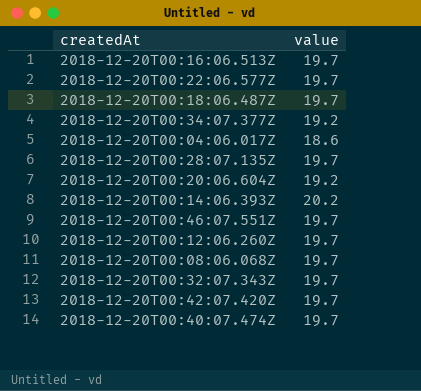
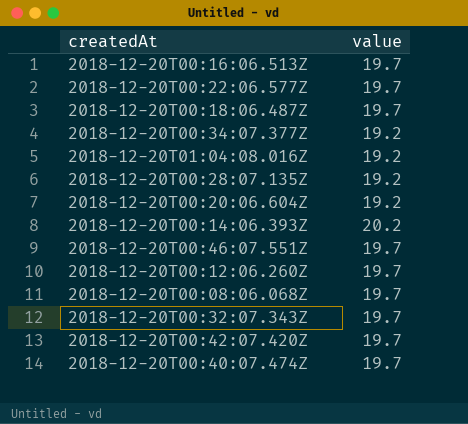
row 2018-12-20T00:04:06.017Z: 18.6 -> none
row 2018-12-20T01:04:08.016Z: none -> 19.2
2018-12-20T00:28:07.135Z | value: 19.7 -> 19.2

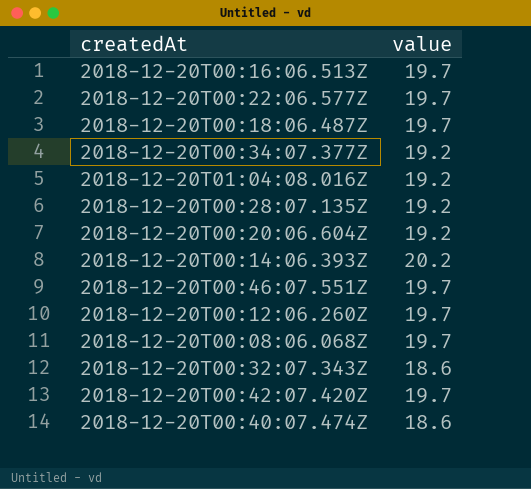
2018-12-20T00:32:07.343Z | value: 19.7 -> 18.6
2018-12-20T00:40:07.474Z | value: 19.7 -> 18.6

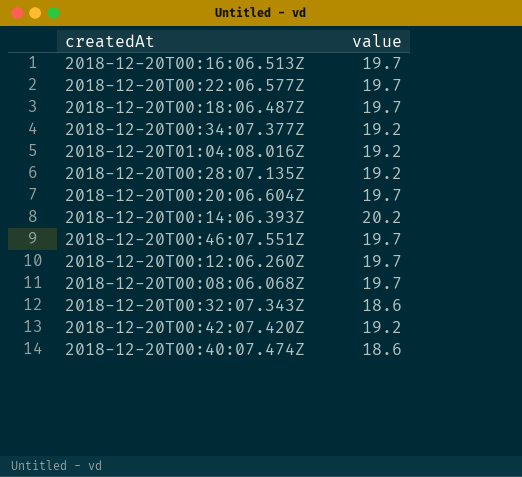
2018-12-20T00:20:06.604Z | value: 19.2 -> 19.7
2018-12-20T00:42:07.420Z | value: 19.7 -> 19.2

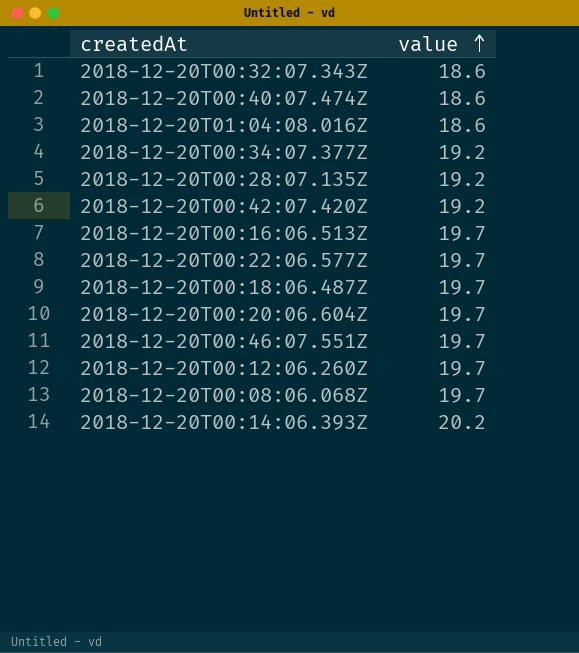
row order: none -> value ascending
2018-12-20T01:04:08.016Z | value: 19.2 -> 18.6

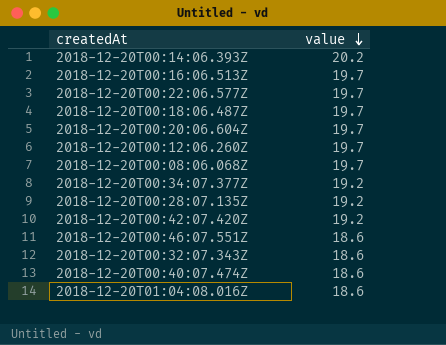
row order: value ascending -> value descending
2018-12-20T00:46:07.551Z | value: 19.7 -> 18.6

